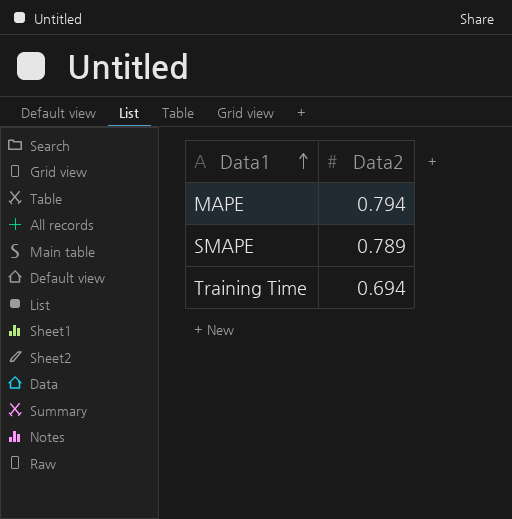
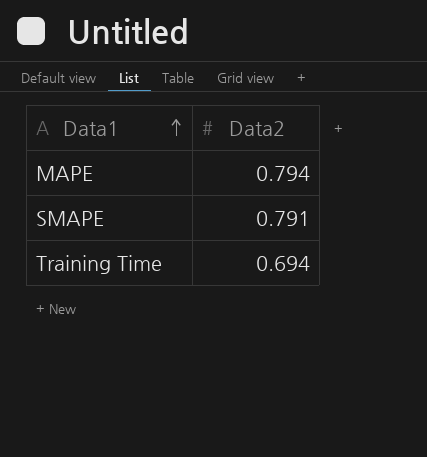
SMAPE | Data2: 0.789 -> 0.791

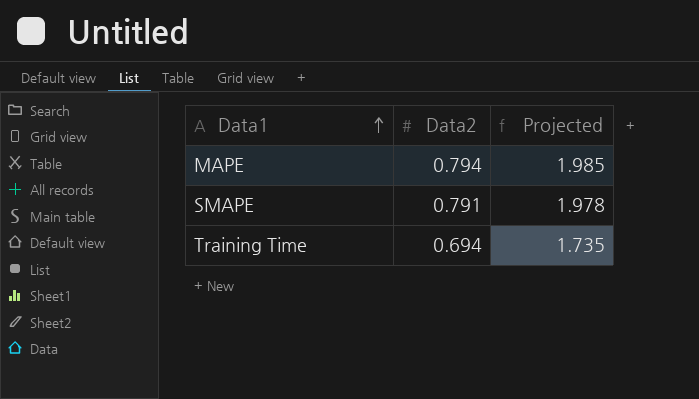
column Projected | formula: none -> [Data2] * 2.5

